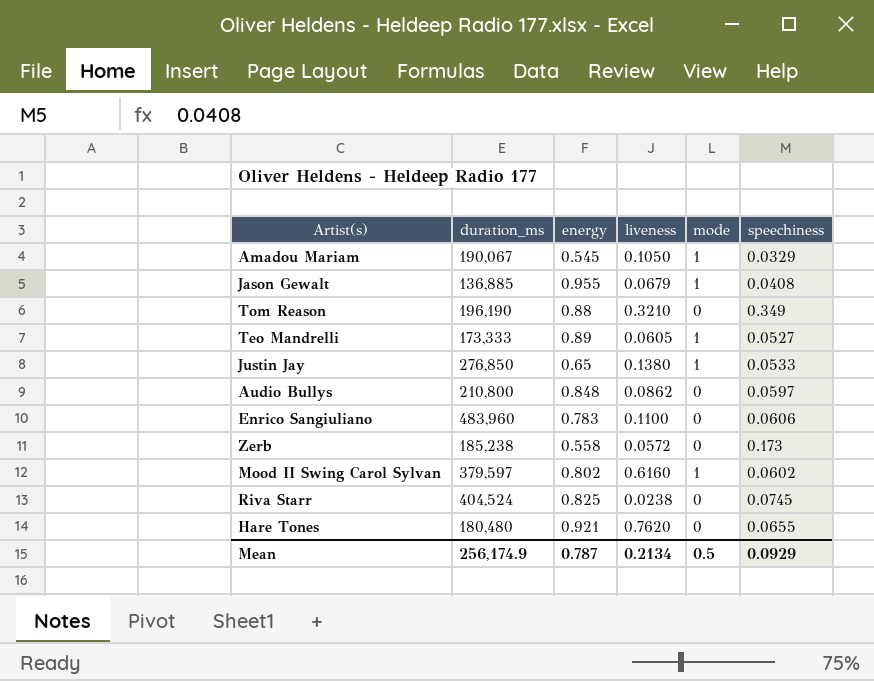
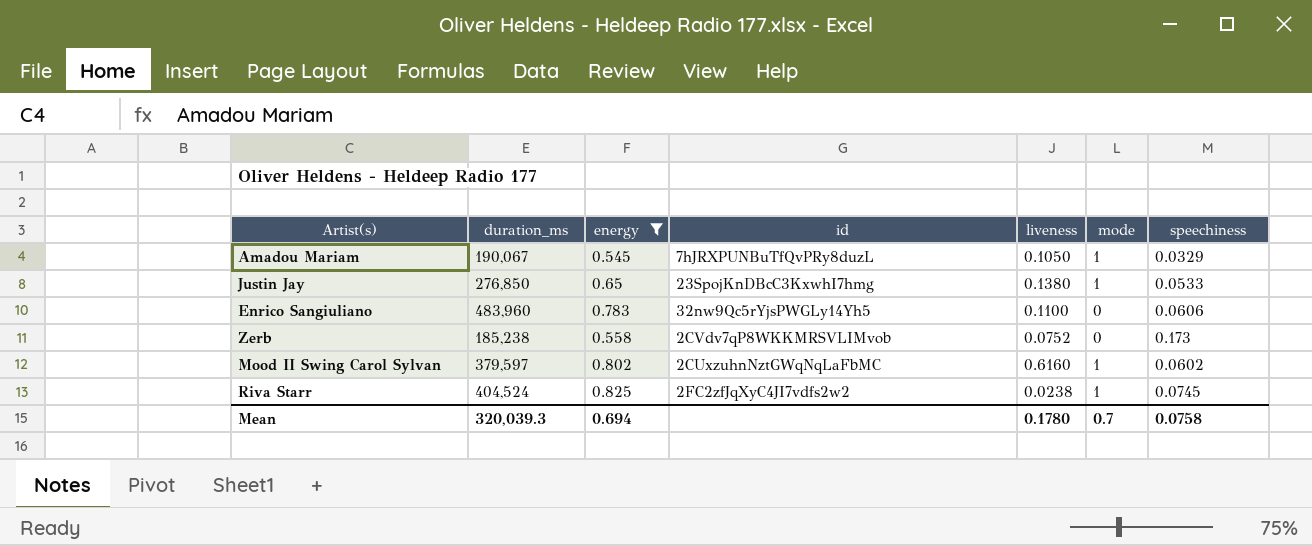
filter: none -> energy <= 0.825
column id | position: none -> 4
Zerb | liveness: 0.0572 -> 0.0752
Riva Starr | mode: 0 -> 1
Mean | duration_ms: 256,174.9 -> 320,039.3
Mean | energy: 0.787 -> 0.694
Mean | liveness: 0.2134 -> 0.1780
Mean | mode: 0.5 -> 0.7
Mean | speechiness: 0.0929 -> 0.0758

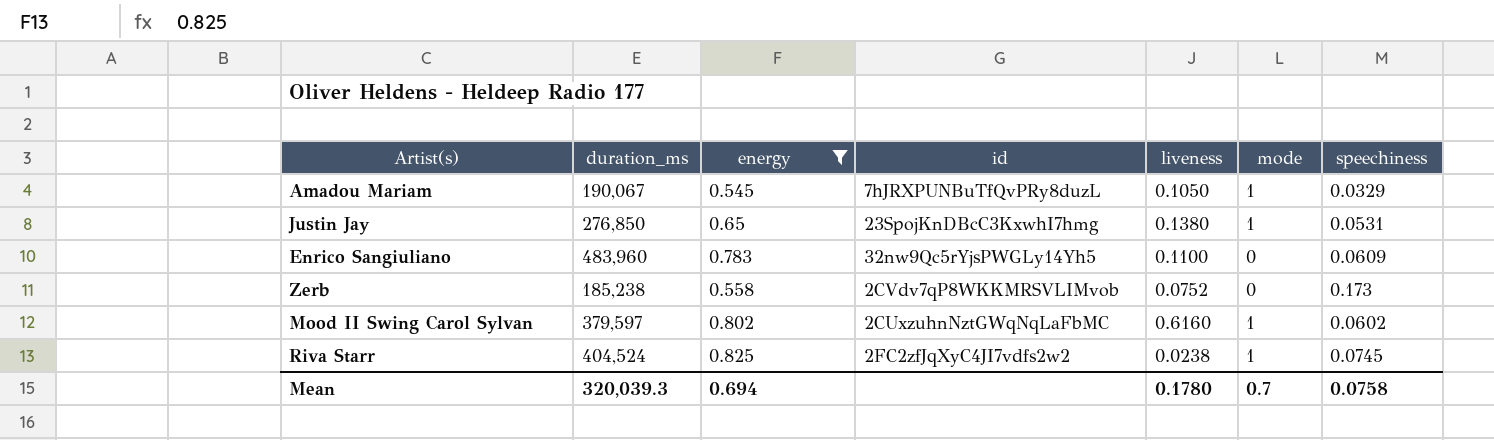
Justin Jay | speechiness: 0.0533 -> 0.0531
Enrico Sangiuliano | speechiness: 0.0606 -> 0.0609

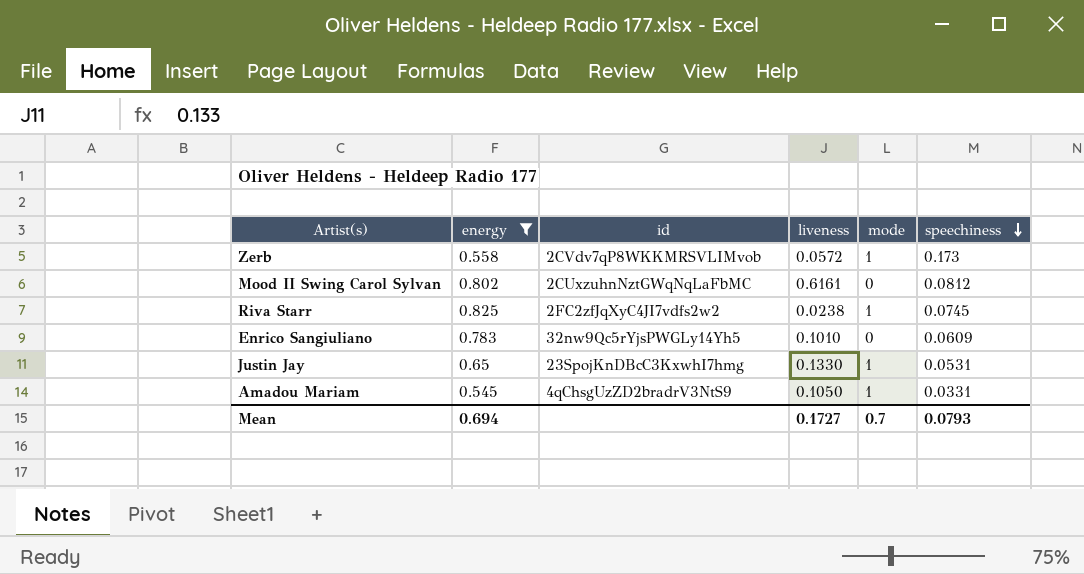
row order: none -> speechiness descending
column duration_ms | position: 2 -> none
Zerb | liveness: 0.0752 -> 0.0572
Zerb | mode: 0 -> 1
Mood II Swing Carol Sylvan | liveness: 0.6160 -> 0.6161
Mood II Swing Carol Sylvan | mode: 1 -> 0
Mood II Swing Carol Sylvan | speechiness: 0.0602 -> 0.0812
Enrico Sangiuliano | liveness: 0.1100 -> 0.1010
Justin Jay | liveness: 0.1380 -> 0.1330
Amadou Mariam | id: 7hJRXPUNBuTfQvPRy8duzL -> 4qChsgUzZD2bradrV3NtS9
Amadou Mariam | speechiness: 0.0329 -> 0.0331
Mean | liveness: 0.1780 -> 0.1727
Mean | speechiness: 0.0758 -> 0.0793

